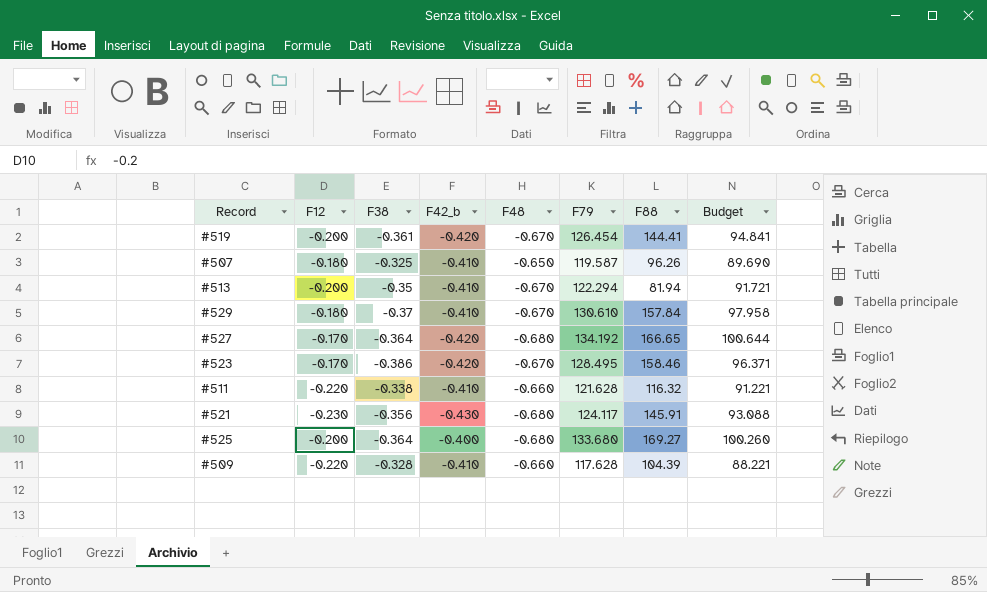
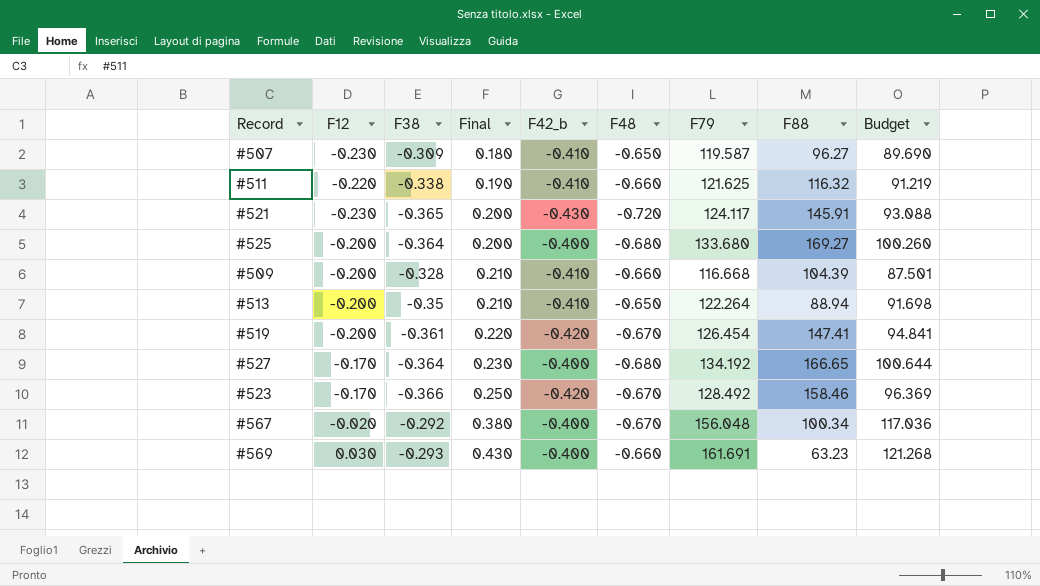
row order: none -> Final ascending
column Final | formula: none -> [F12] - [F42_b]
row #529: -0.180 | -0.37 | -0.410 | -0.670 | 130.610 | 157.84 | 97.958 -> none
#507 | F12: -0.180 -> -0.230
#507 | F38: -0.325 -> -0.309
#507 | F88: 96.26 -> 96.27
#511 | F79: 121.628 -> 121.625
#511 | Budget: 91.221 -> 91.219
#521 | F38: -0.356 -> -0.365
#521 | F48: -0.680 -> -0.720
#509 | F12: -0.220 -> -0.200
#509 | F79: 117.628 -> 116.668
#509 | Budget: 88.221 -> 87.501
#513 | F48: -0.670 -> -0.650
#513 | F79: 122.294 -> 122.264
#513 | F88: 81.94 -> 88.94
#513 | Budget: 91.721 -> 91.698
#519 | F88: 144.41 -> 147.41
#527 | F42_b: -0.420 -> -0.400
#523 | F38: -0.386 -> -0.366
#523 | F79: 128.495 -> 128.492
#523 | Budget: 96.371 -> 96.369
row #567: none -> -0.020 | -0.292 | 0.380 | -0.400 | -0.670 | 156.048 | 100.34 | 117.036
row #569: none -> 0.030 | -0.293 | 0.430 | -0.400 | -0.660 | 161.691 | 63.23 | 121.268

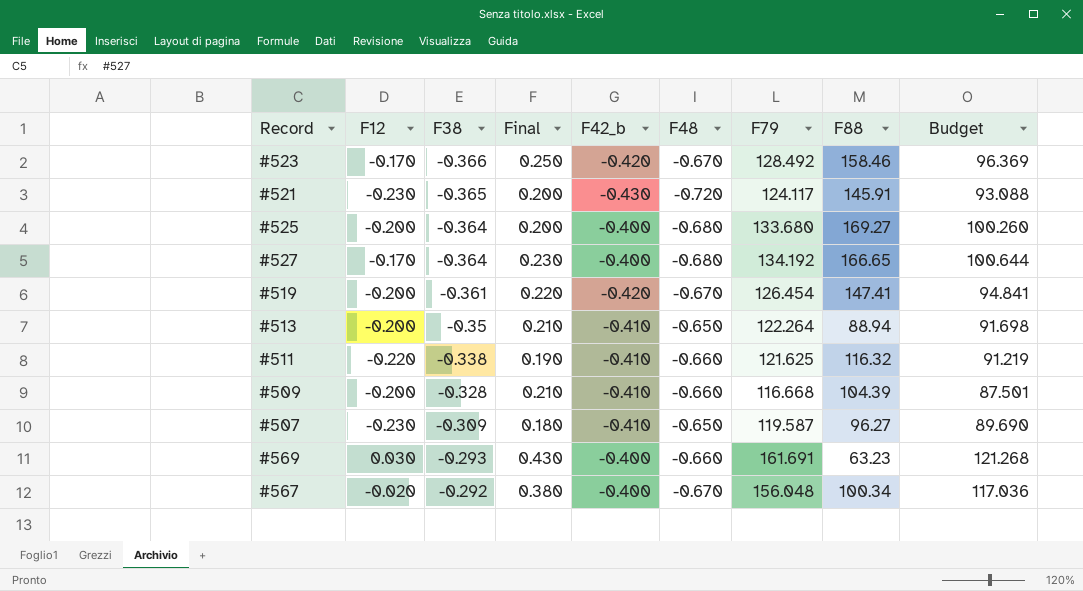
row order: Final ascending -> F38 ascending

